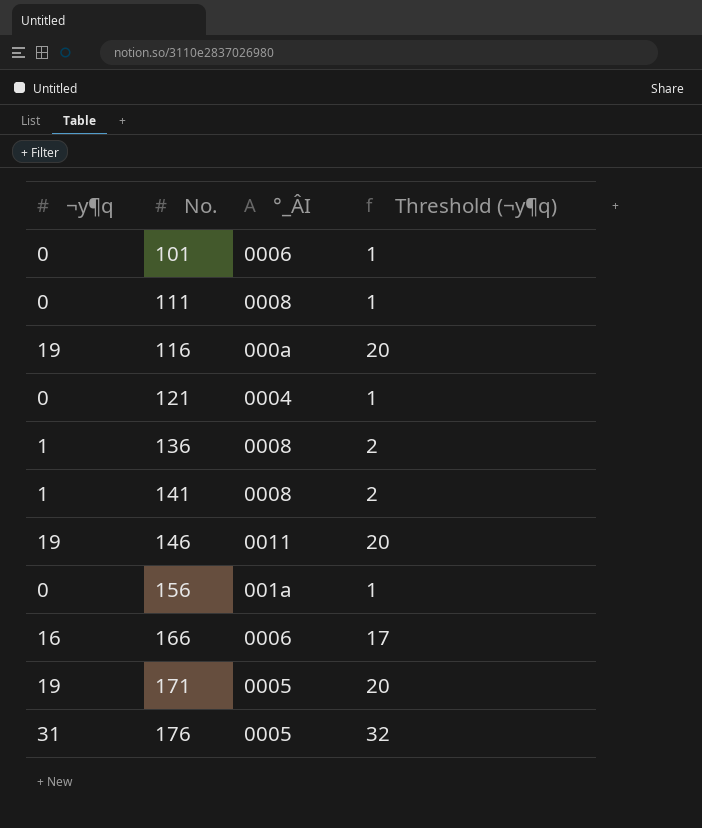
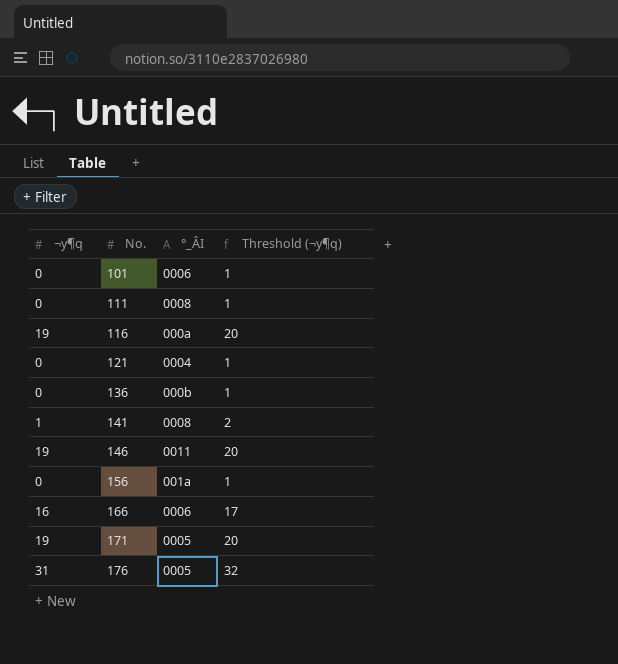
136 | ¬y¶q: 1 -> 0
136 | °_ÂI: 0008 -> 000b
136 | Threshold (¬y¶q): 2 -> 1

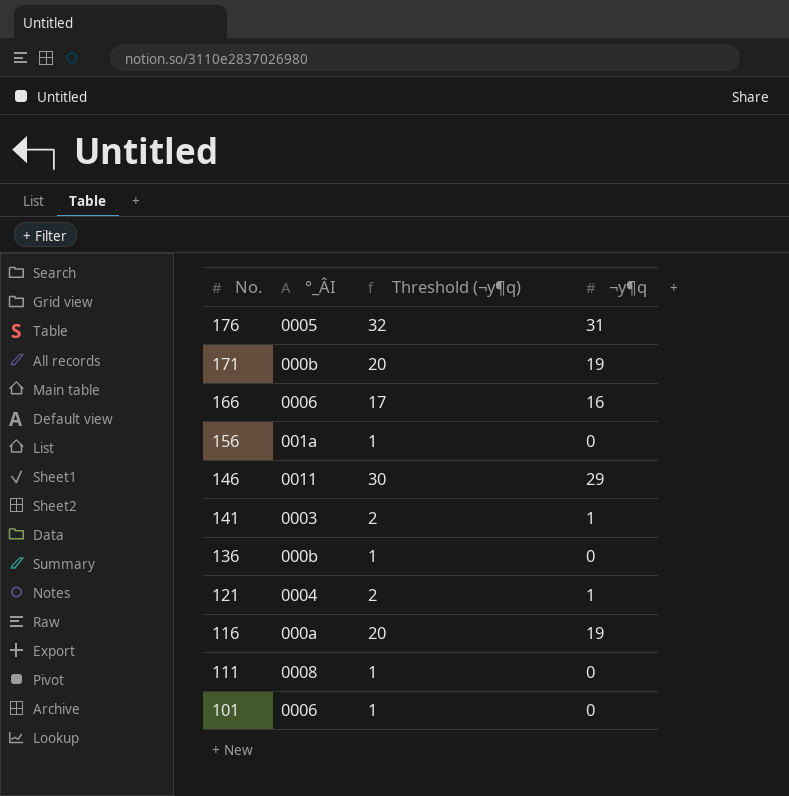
row order: No. ascending -> No. descending
column ¬y¶q | position: 1 -> 4
171 | °_ÂI: 0005 -> 000b
146 | Threshold (¬y¶q): 20 -> 30
146 | ¬y¶q: 19 -> 29
141 | °_ÂI: 0008 -> 0003
121 | Threshold (¬y¶q): 1 -> 2
121 | ¬y¶q: 0 -> 1

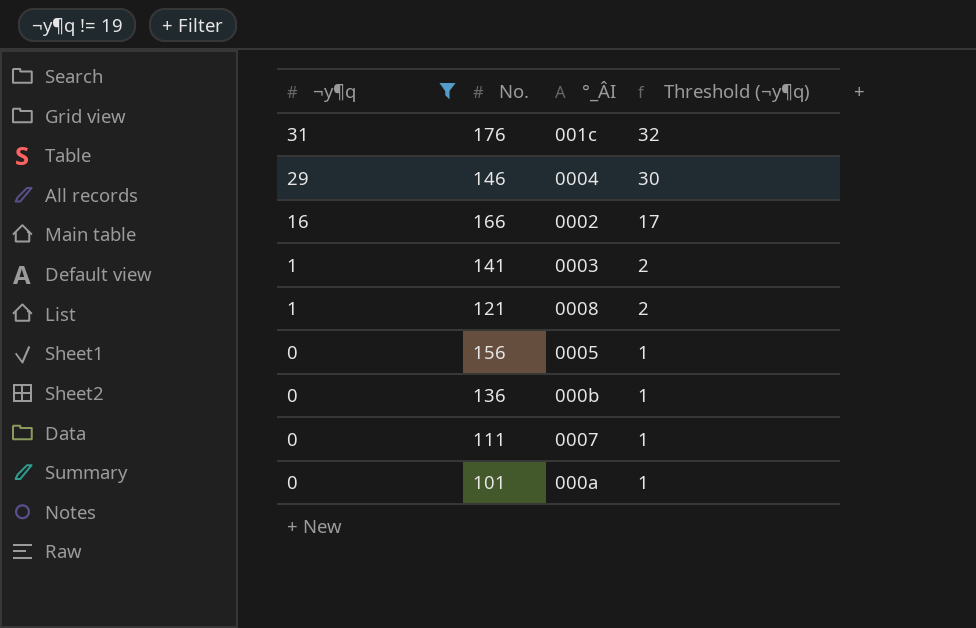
filter: none -> ¬y¶q != 19
row order: No. descending -> ¬y¶q descending
column ¬y¶q | position: 4 -> 1
176 | °_ÂI: 0005 -> 001c
146 | °_ÂI: 0011 -> 0004
166 | °_ÂI: 0006 -> 0002
121 | °_ÂI: 0004 -> 0008
156 | °_ÂI: 001a -> 0005
111 | °_ÂI: 0008 -> 0007
101 | °_ÂI: 0006 -> 000a

